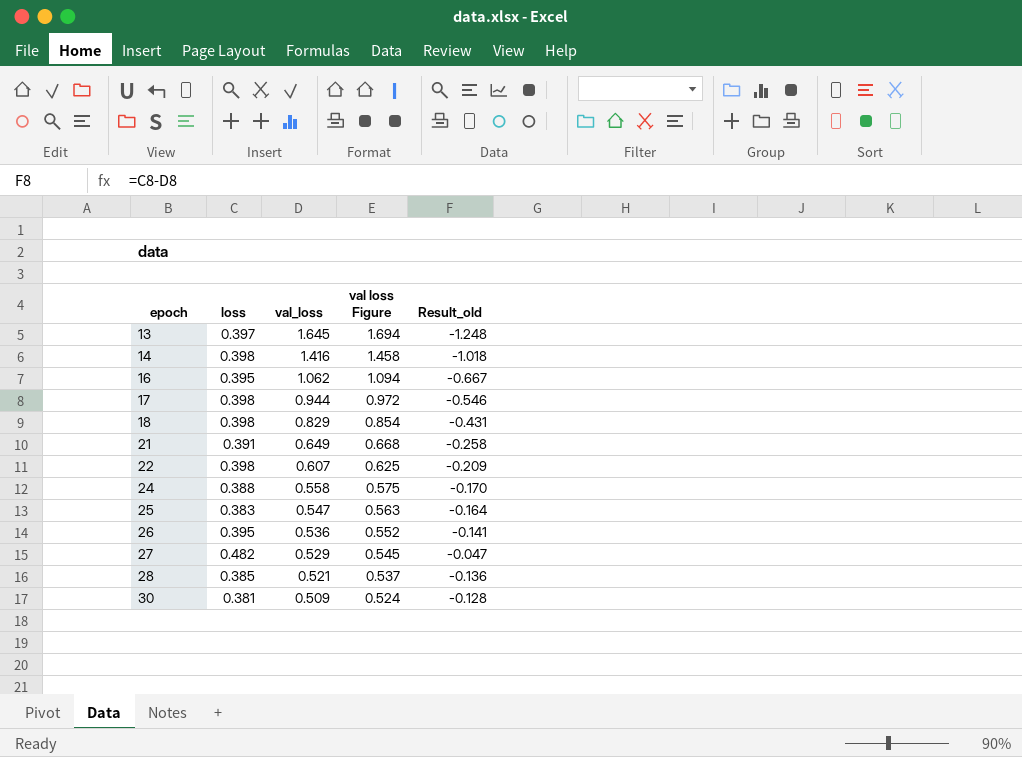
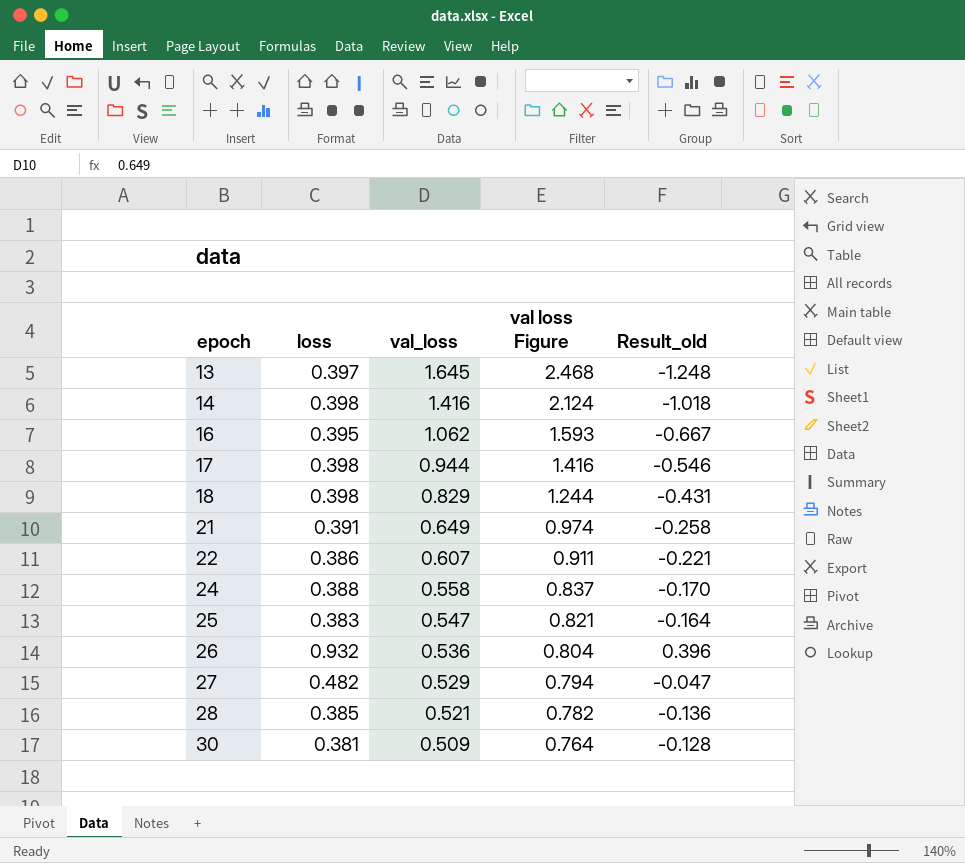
column val loss Figure | formula: [val_loss] * 1.03 -> [val_loss] * 1.5
22 | loss: 0.398 -> 0.386
22 | Result_old: -0.209 -> -0.221
26 | loss: 0.395 -> 0.932
26 | Result_old: -0.141 -> 0.396

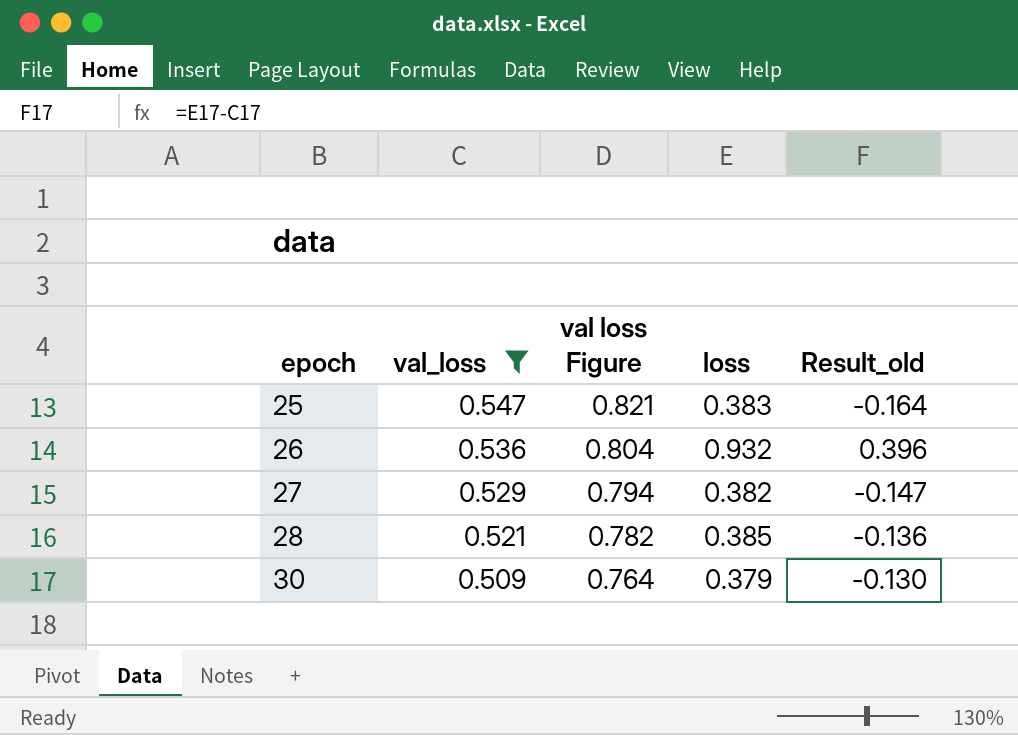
filter: none -> val_loss <= 0.547
column loss | position: 2 -> 4
27 | loss: 0.482 -> 0.382
27 | Result_old: -0.047 -> -0.147
30 | loss: 0.381 -> 0.379
30 | Result_old: -0.128 -> -0.130

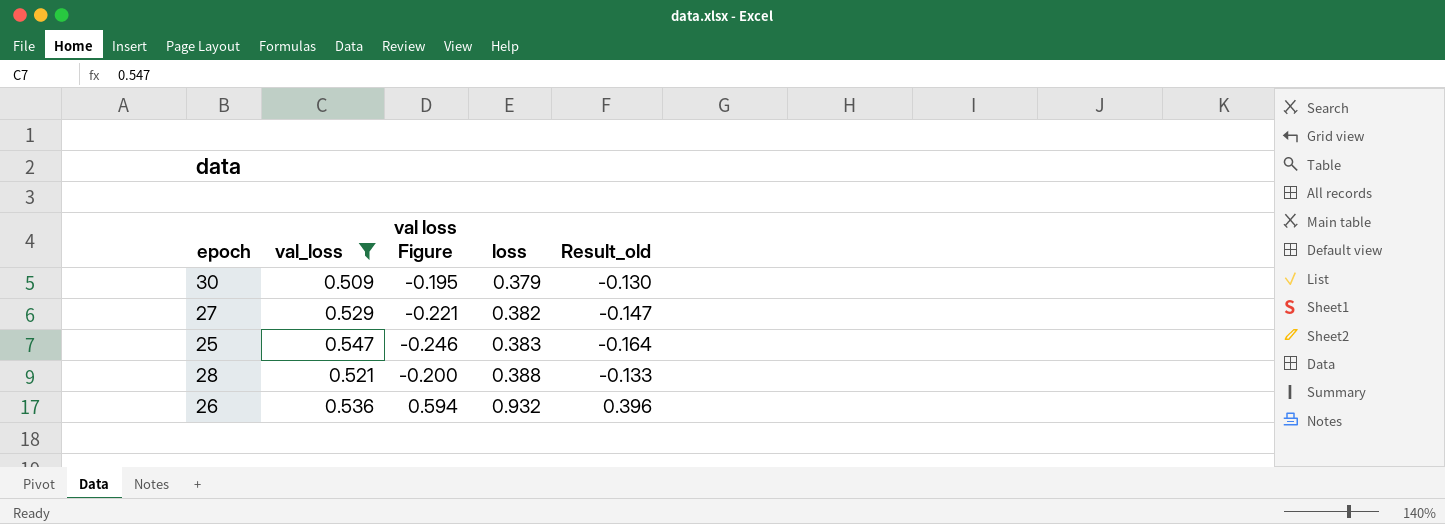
row order: epoch ascending -> loss ascending
column val loss Figure | formula: [val_loss] * 1.5 -> [Result_old] * 1.5
28 | loss: 0.385 -> 0.388
28 | Result_old: -0.136 -> -0.133

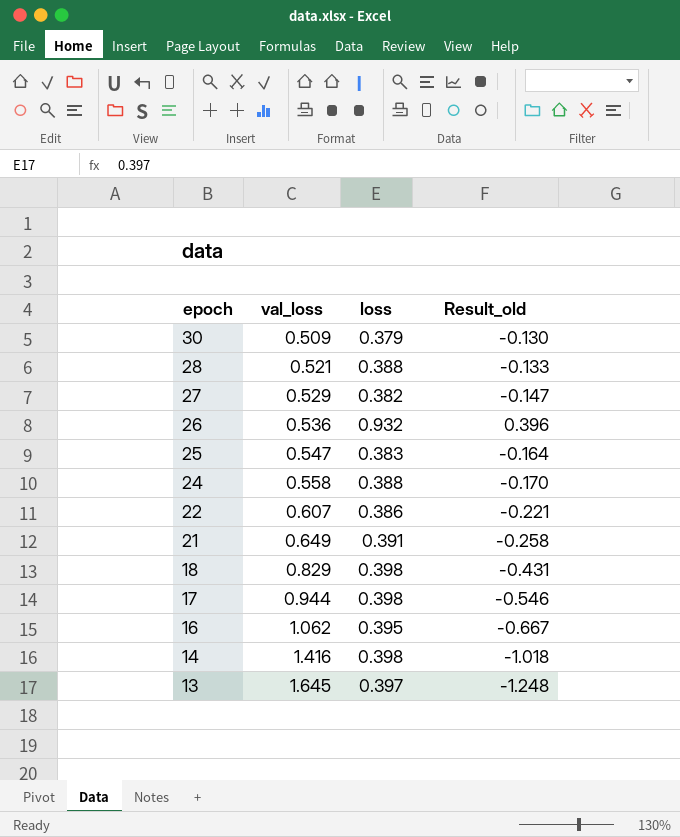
filter: val_loss <= 0.547 -> none
row order: loss ascending -> epoch descending
column val loss Figure | formula: [Result_old] * 1.5 -> none

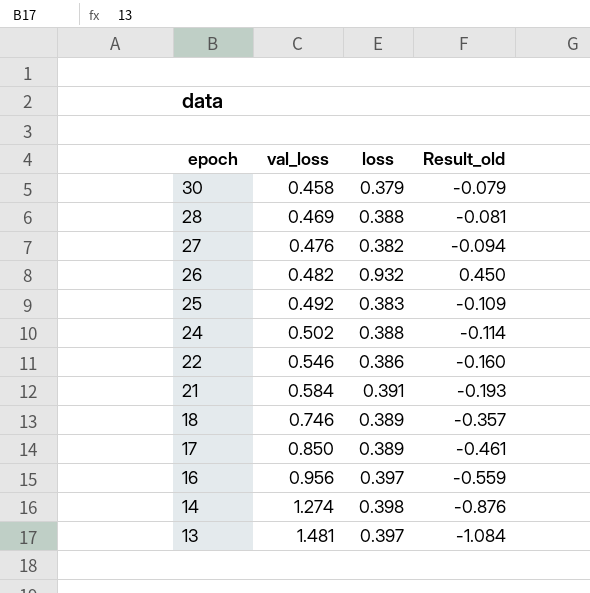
30 | val_loss: 0.509 -> 0.458
30 | Result_old: -0.130 -> -0.079
28 | val_loss: 0.521 -> 0.469
28 | Result_old: -0.133 -> -0.081
27 | val_loss: 0.529 -> 0.476
27 | Result_old: -0.147 -> -0.094
26 | val_loss: 0.536 -> 0.482
26 | Result_old: 0.396 -> 0.450
25 | val_loss: 0.547 -> 0.492
25 | Result_old: -0.164 -> -0.109
24 | val_loss: 0.558 -> 0.502
24 | Result_old: -0.170 -> -0.114
22 | val_loss: 0.607 -> 0.546
22 | Result_old: -0.221 -> -0.160
21 | val_loss: 0.649 -> 0.584
21 | Result_old: -0.258 -> -0.193
18 | val_loss: 0.829 -> 0.746
18 | loss: 0.398 -> 0.389
18 | Result_old: -0.431 -> -0.357
17 | val_loss: 0.944 -> 0.850
17 | loss: 0.398 -> 0.389
17 | Result_old: -0.546 -> -0.461
16 | val_loss: 1.062 -> 0.956
16 | loss: 0.395 -> 0.397
16 | Result_old: -0.667 -> -0.559
14 | val_loss: 1.416 -> 1.274
14 | Result_old: -1.018 -> -0.876
13 | val_loss: 1.645 -> 1.481
13 | Result_old: -1.248 -> -1.084

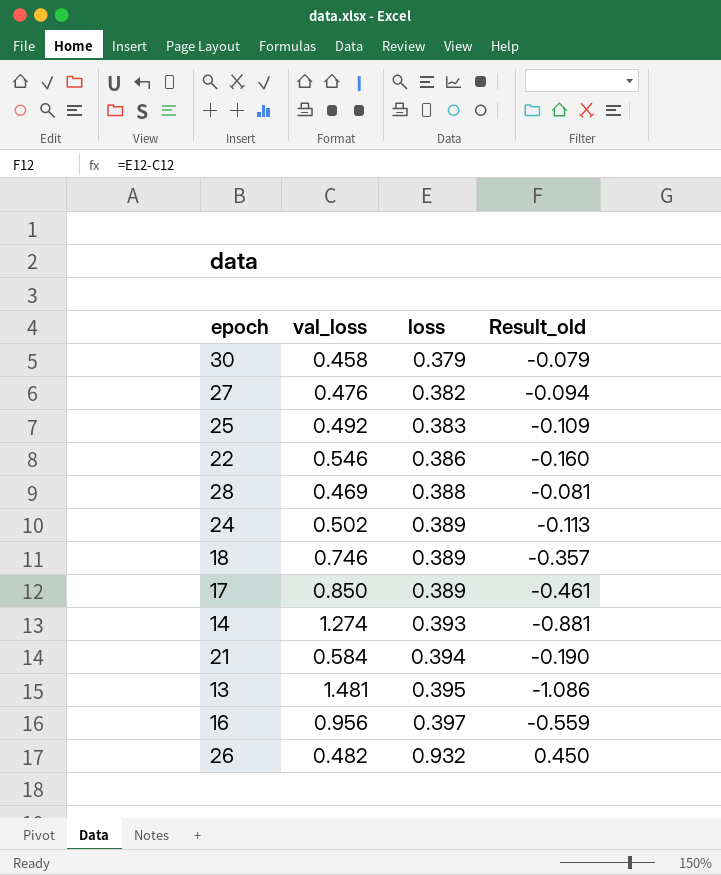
row order: epoch descending -> loss ascending
24 | loss: 0.388 -> 0.389
24 | Result_old: -0.114 -> -0.113
14 | loss: 0.398 -> 0.393
14 | Result_old: -0.876 -> -0.881
21 | loss: 0.391 -> 0.394
21 | Result_old: -0.193 -> -0.190
13 | loss: 0.397 -> 0.395
13 | Result_old: -1.084 -> -1.086

